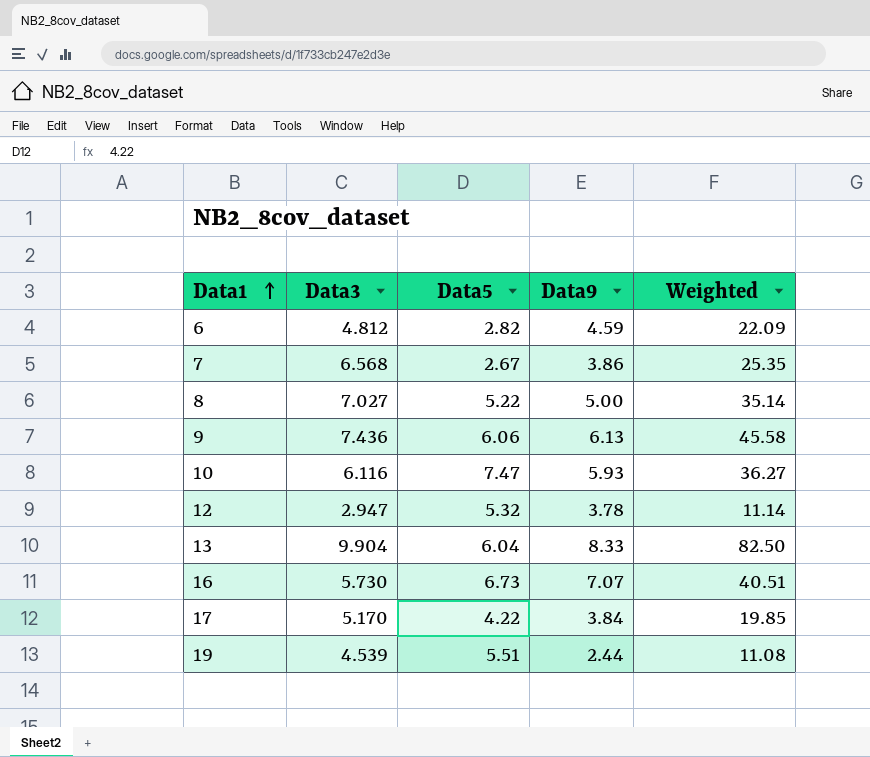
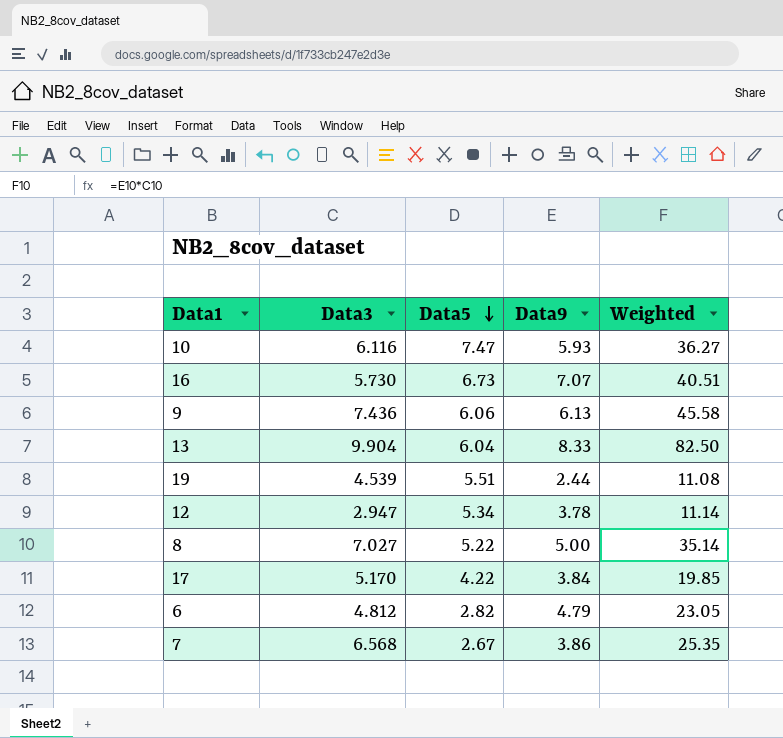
row order: Data1 ascending -> Data5 descending
12 | Data5: 5.32 -> 5.34
6 | Data9: 4.59 -> 4.79
6 | Weighted: 22.09 -> 23.05

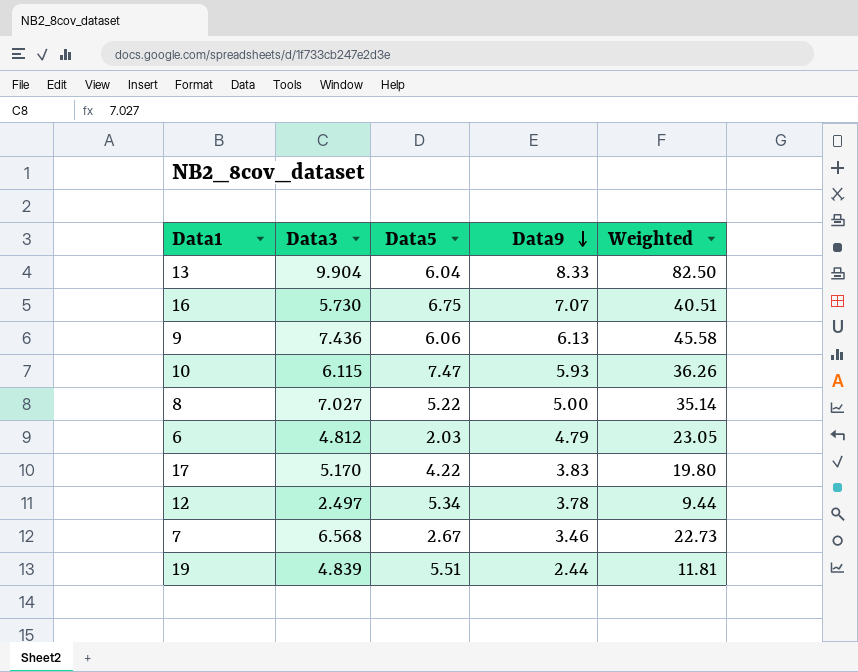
row order: Data5 descending -> Data9 descending
16 | Data5: 6.73 -> 6.75
10 | Data3: 6.116 -> 6.115
10 | Weighted: 36.27 -> 36.26
6 | Data5: 2.82 -> 2.03
17 | Data9: 3.84 -> 3.83
17 | Weighted: 19.85 -> 19.80
12 | Data3: 2.947 -> 2.497
12 | Weighted: 11.14 -> 9.44
7 | Data9: 3.86 -> 3.46
7 | Weighted: 25.35 -> 22.73
19 | Data3: 4.539 -> 4.839
19 | Weighted: 11.08 -> 11.81

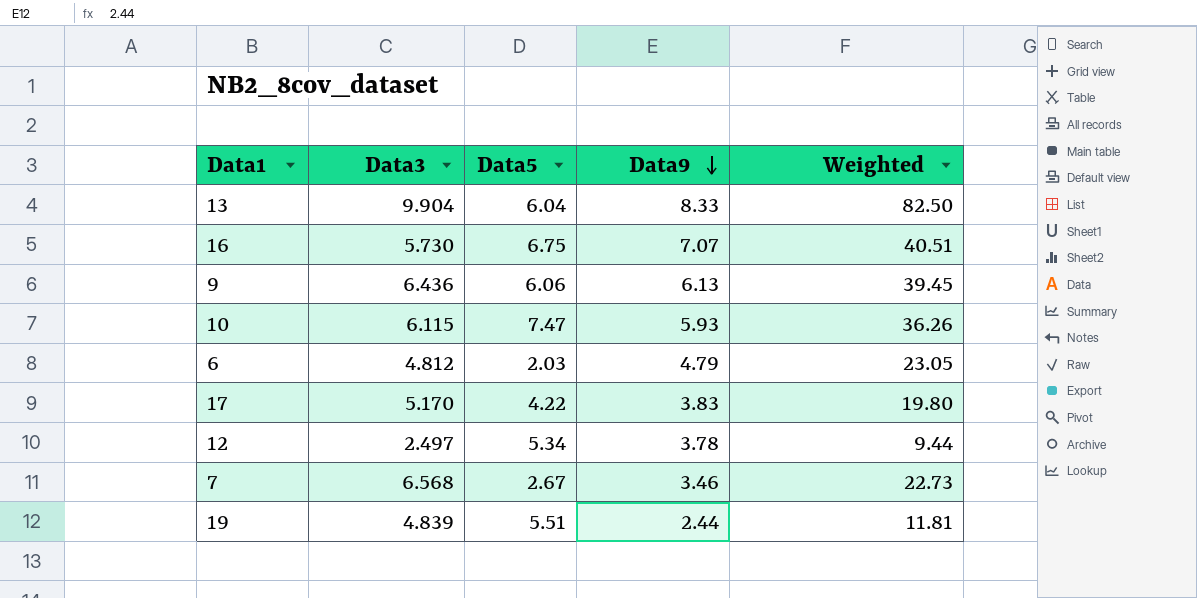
row 8: 7.027 | 5.22 | 5.00 | 35.14 -> none
9 | Data3: 7.436 -> 6.436
9 | Weighted: 45.58 -> 39.45

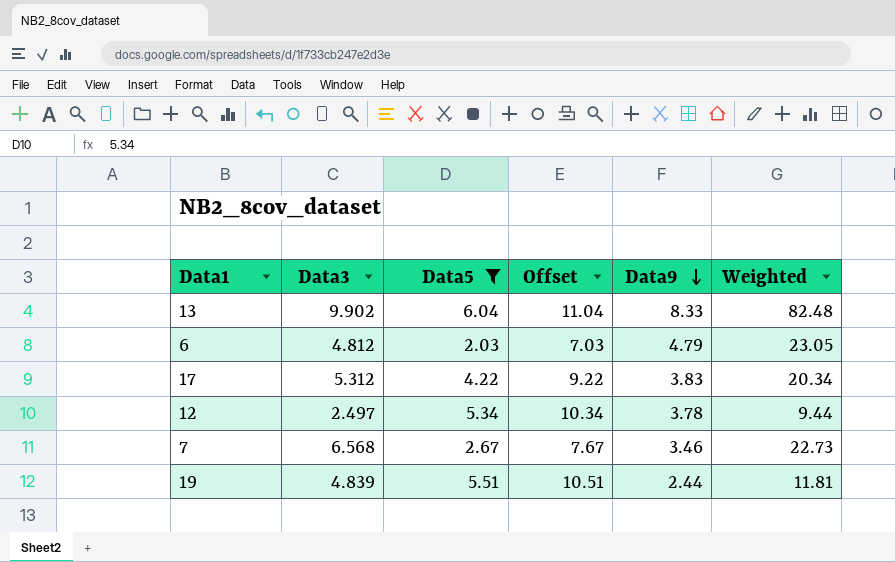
filter: none -> Data5 <= 6.04
column Offset | formula: none -> [Data5] + 5
13 | Data3: 9.904 -> 9.902
13 | Weighted: 82.50 -> 82.48
17 | Data3: 5.170 -> 5.312
17 | Weighted: 19.80 -> 20.34

